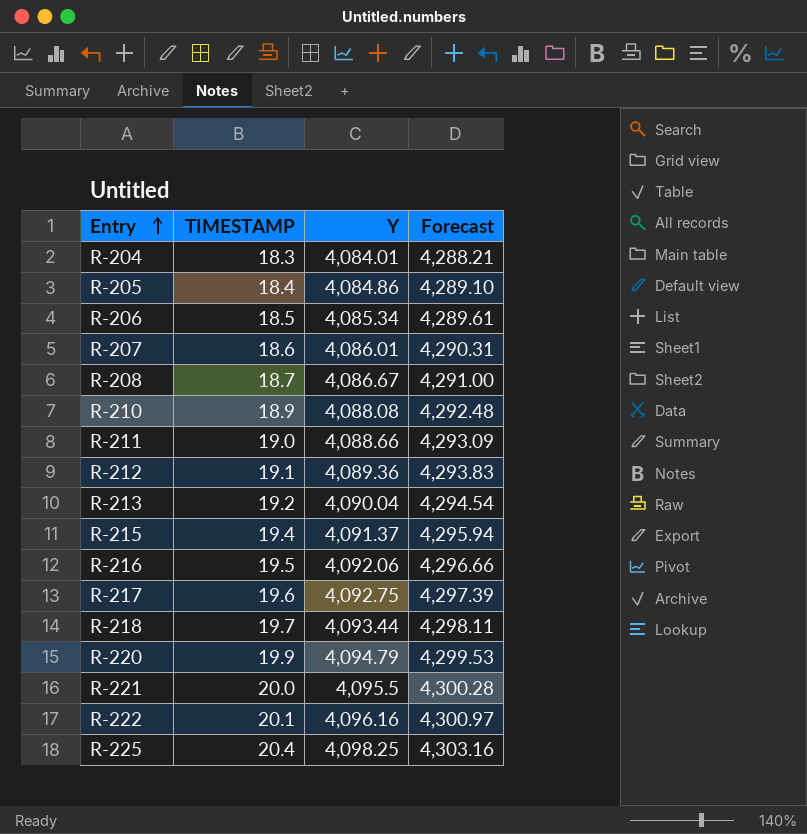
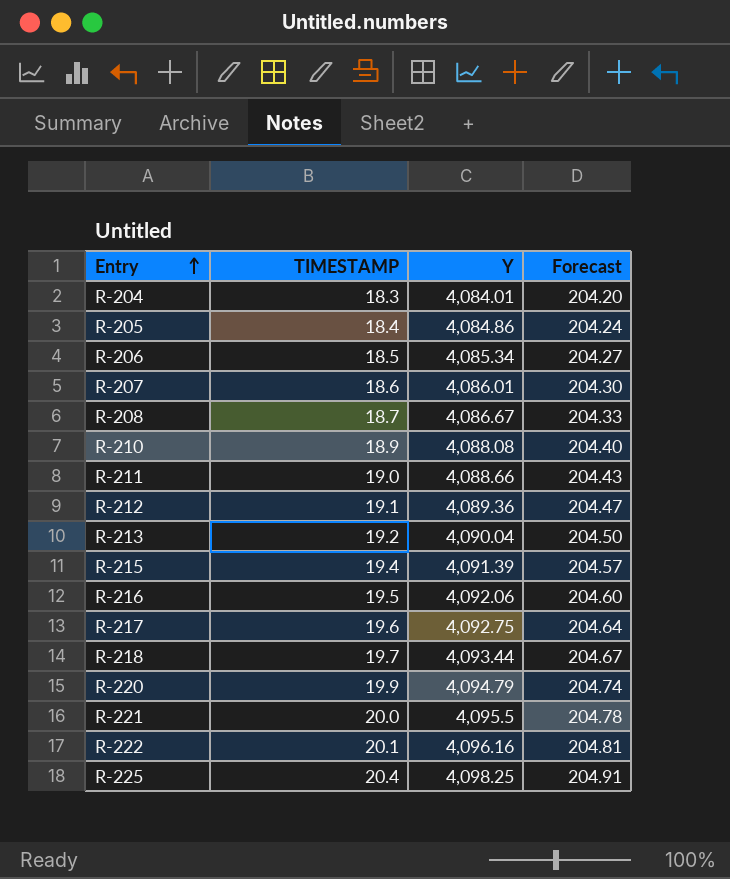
column Forecast | formula: [Y] * 1.05 -> [Y] * 0.05
R-215 | Y: 4,091.37 -> 4,091.39

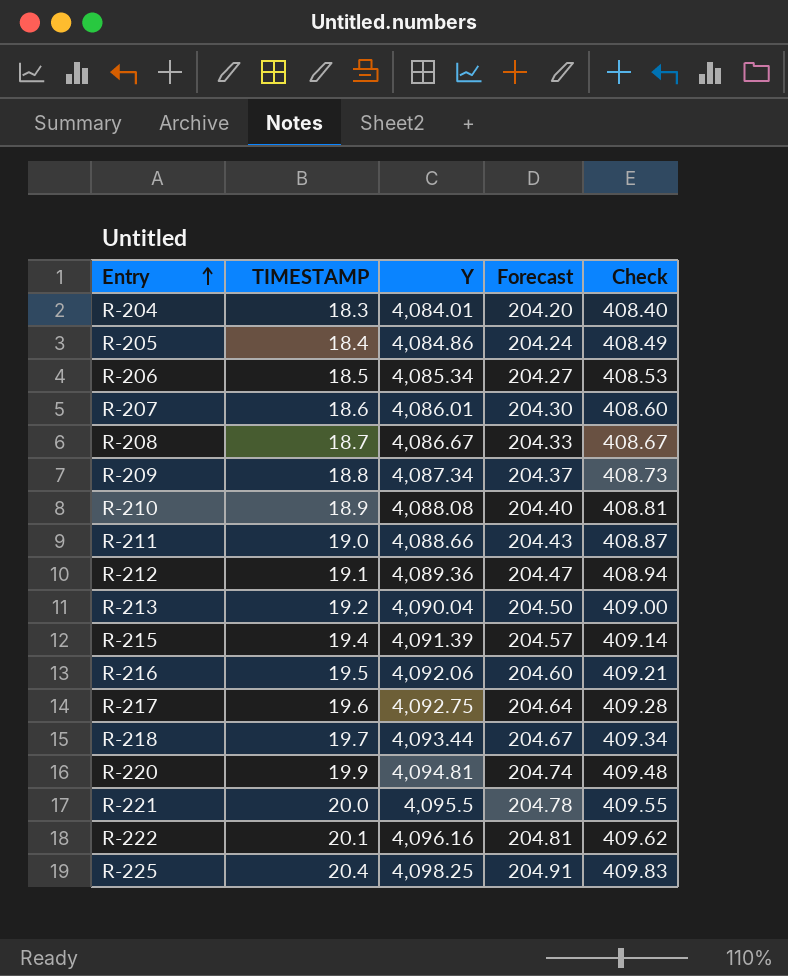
column Check | formula: none -> [Y] * 0.1
row R-209: none -> 18.8 | 4,087.34 | 204.37 | 408.73
R-220 | Y: 4,094.79 -> 4,094.81

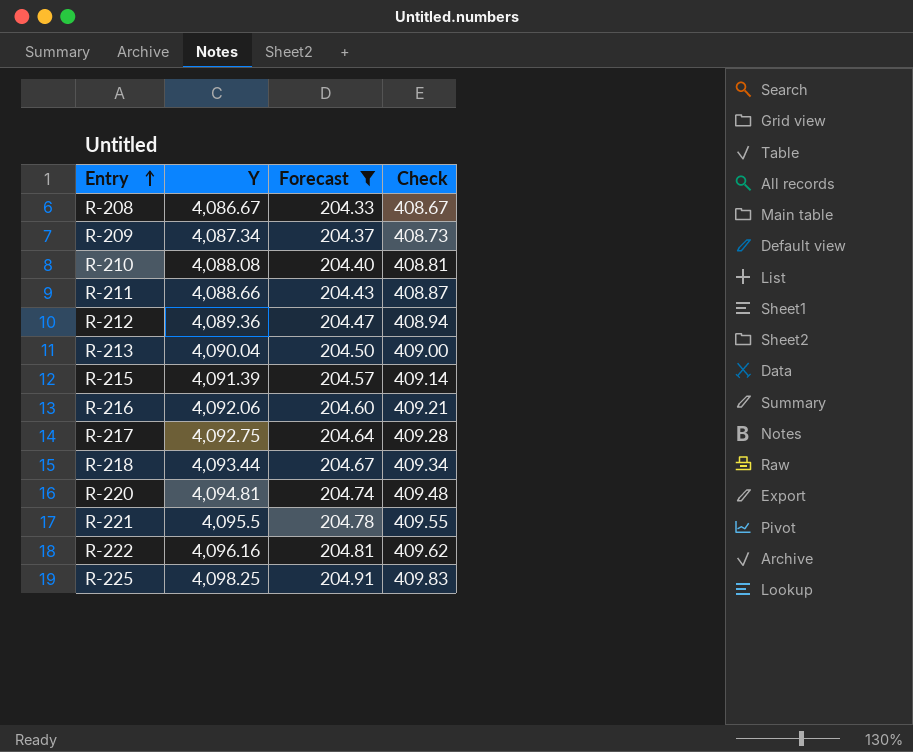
filter: none -> Forecast >= 204.33
column TIMESTAMP | position: 2 -> none

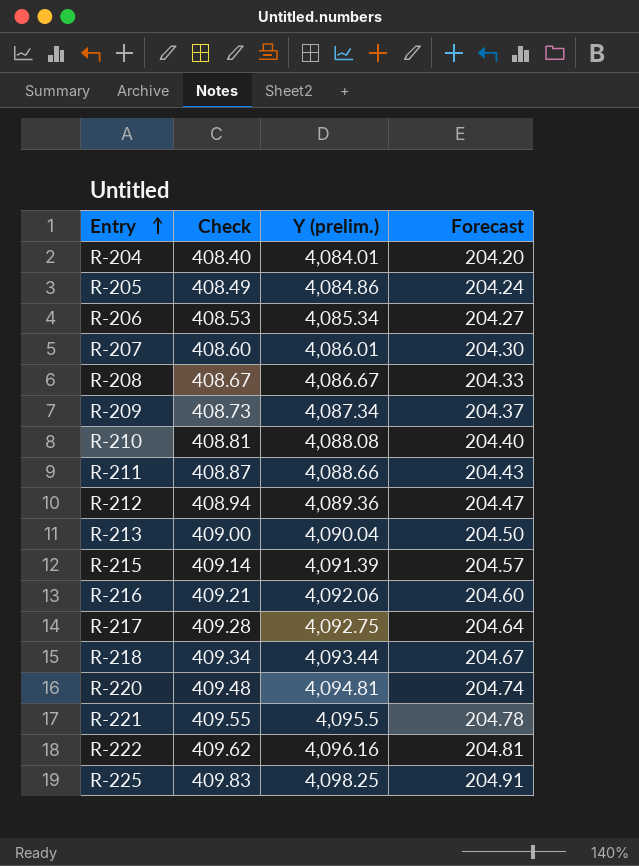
filter: Forecast >= 204.33 -> none
column Check | position: 4 -> 2
column name: Y -> Y (prelim.)

